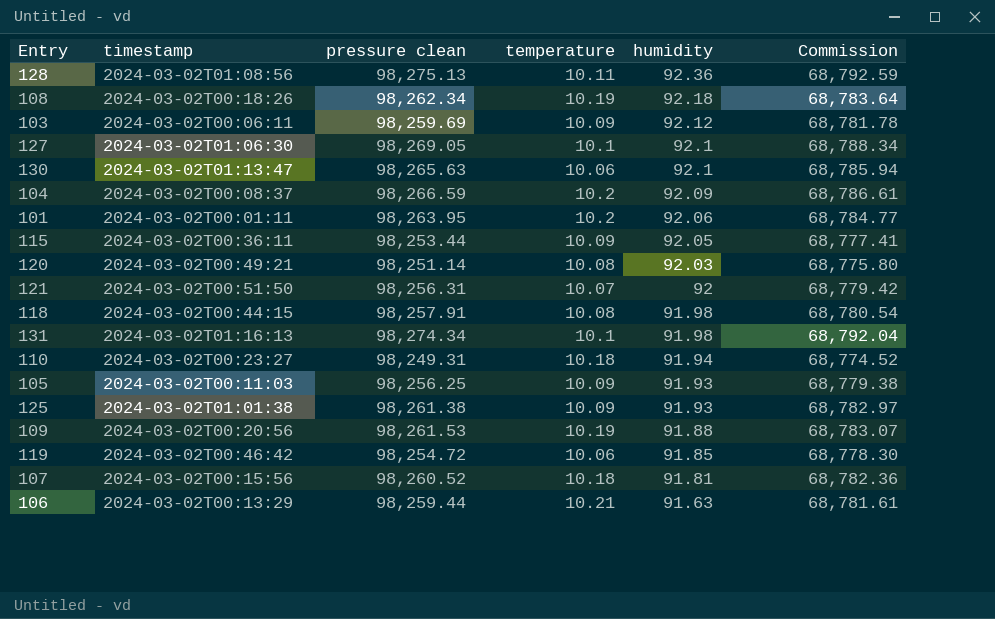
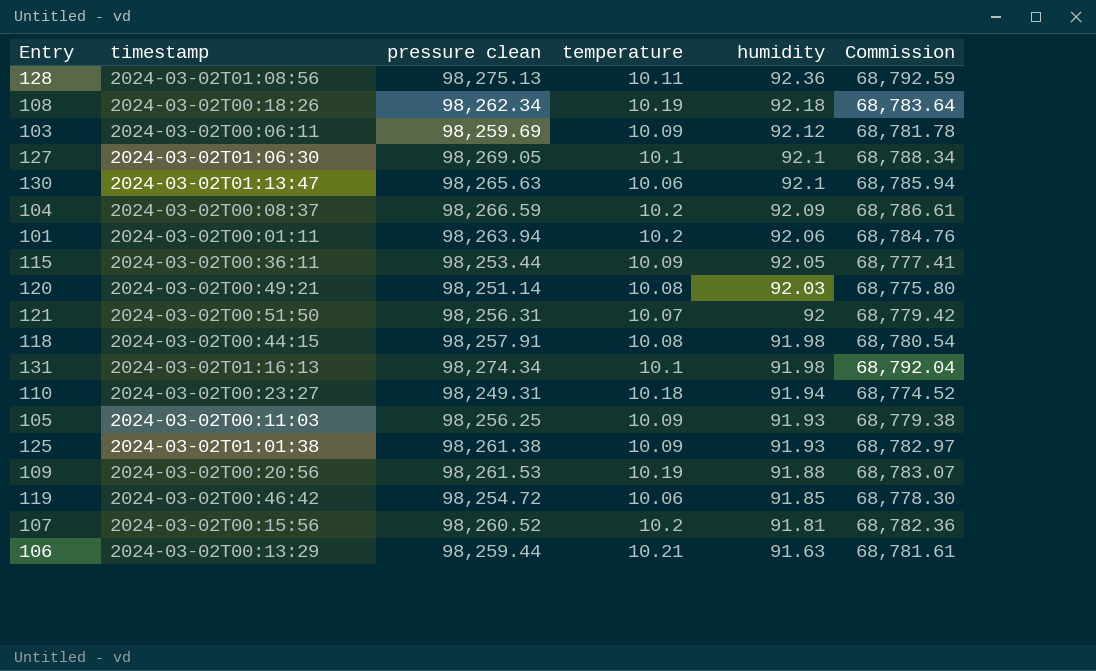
101 | pressure clean: 98,263.95 -> 98,263.94
101 | Commission: 68,784.77 -> 68,784.76
107 | temperature: 10.18 -> 10.2

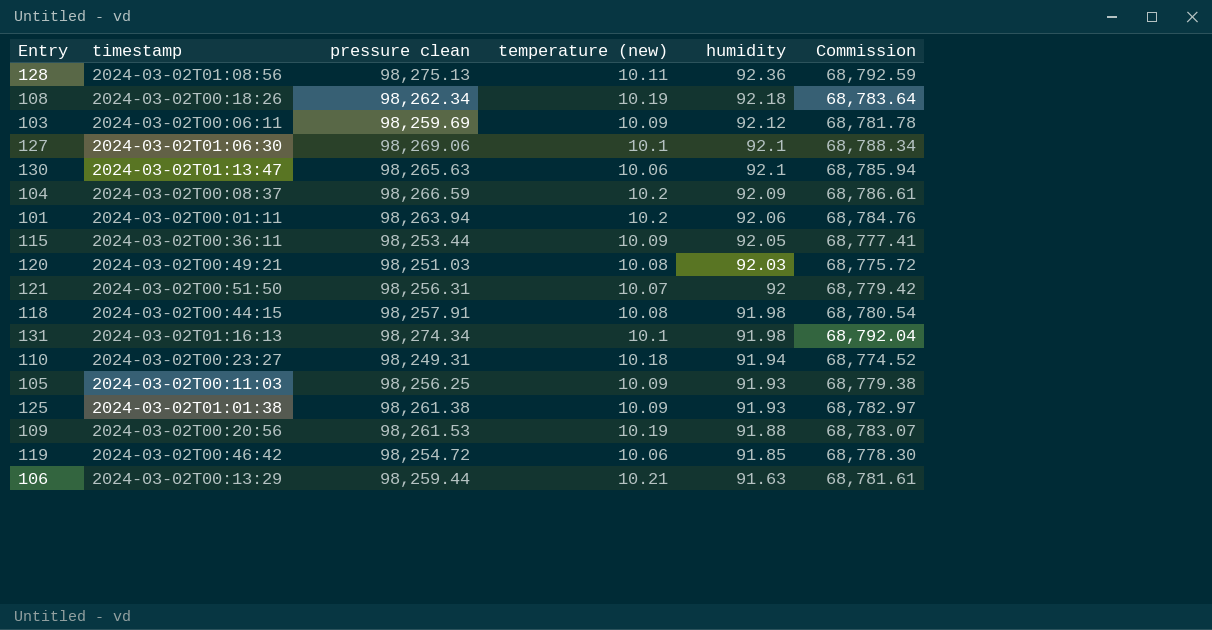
column name: temperature -> temperature (new)
row 107: 2024-03-02T00:15:56 | 98,260.52 | 10.2 | 91.81 | 68,782.36 -> none
127 | pressure clean: 98,269.05 -> 98,269.06
120 | pressure clean: 98,251.14 -> 98,251.03
120 | Commission: 68,775.80 -> 68,775.72

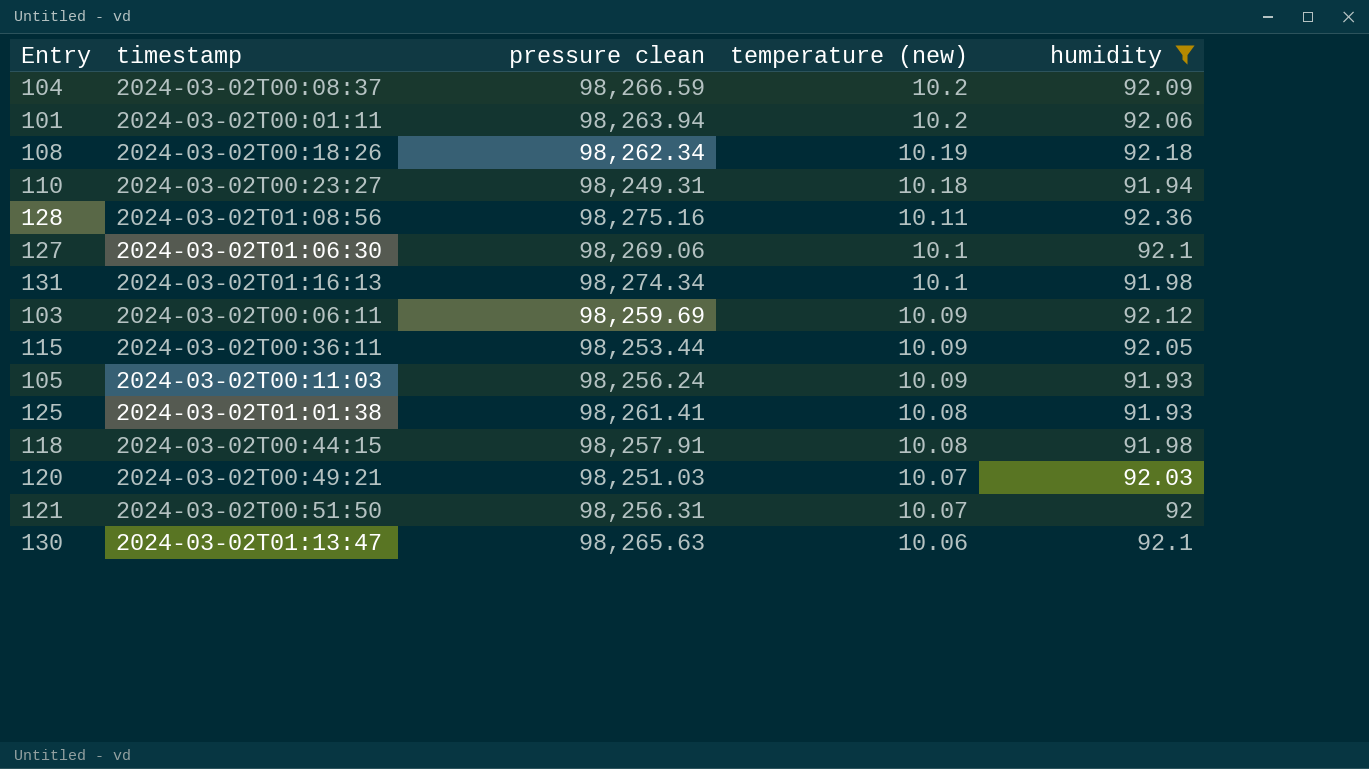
filter: none -> humidity >= 91.93
row order: humidity descending -> temperature (new) descending
column Commission | formula: [pressure clean] * 0.7 -> none
128 | pressure clean: 98,275.13 -> 98,275.16
105 | pressure clean: 98,256.25 -> 98,256.24
125 | pressure clean: 98,261.38 -> 98,261.41
125 | temperature (new): 10.09 -> 10.08
120 | temperature (new): 10.08 -> 10.07

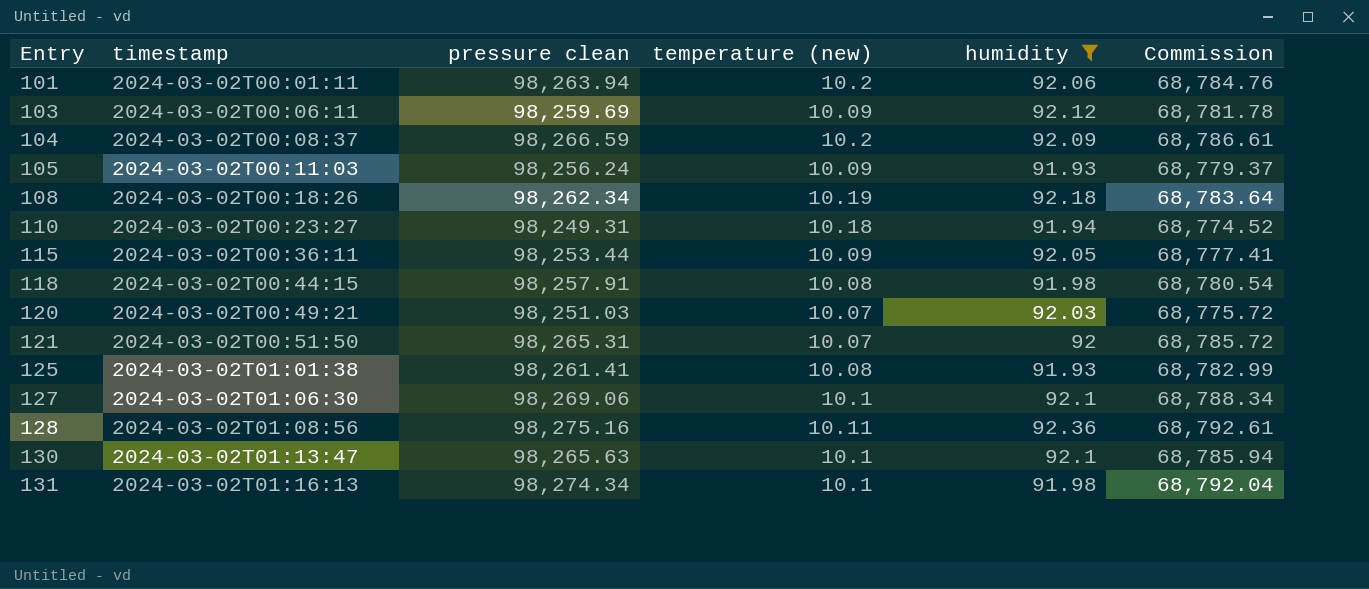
row order: temperature (new) descending -> Entry ascending
column Commission | formula: none -> [pressure clean] * 0.7
121 | pressure clean: 98,256.31 -> 98,265.31
130 | temperature (new): 10.06 -> 10.1

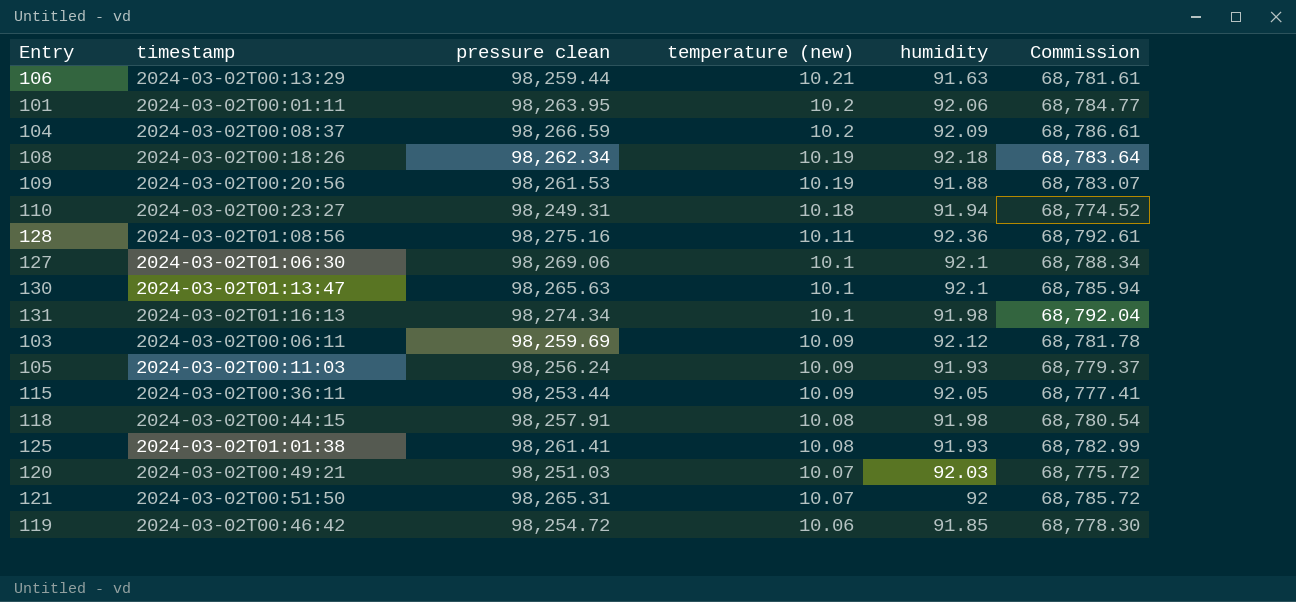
filter: humidity >= 91.93 -> none
row order: Entry ascending -> temperature (new) descending
101 | pressure clean: 98,263.94 -> 98,263.95
101 | Commission: 68,784.76 -> 68,784.77

